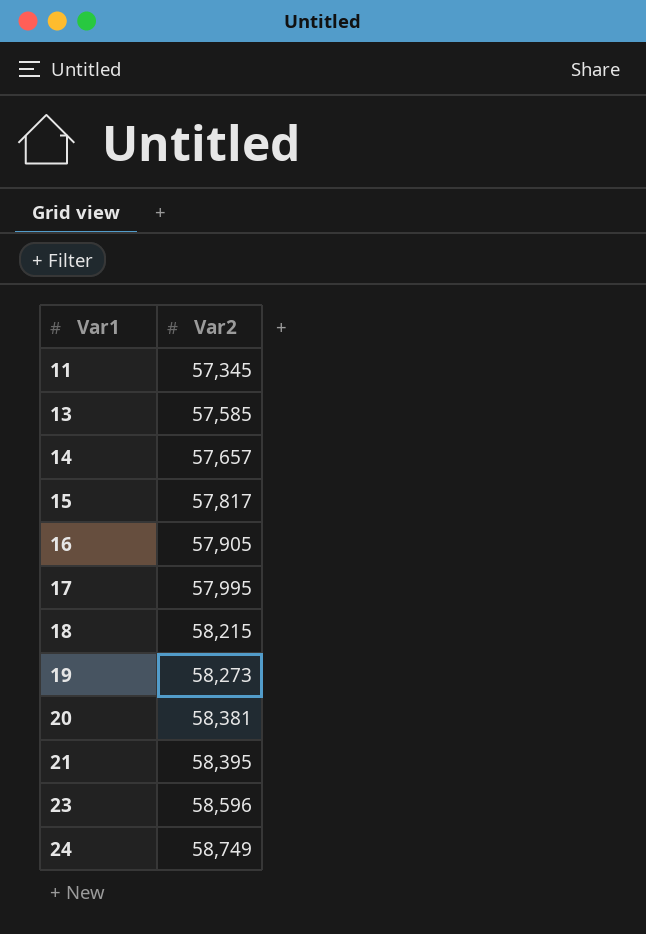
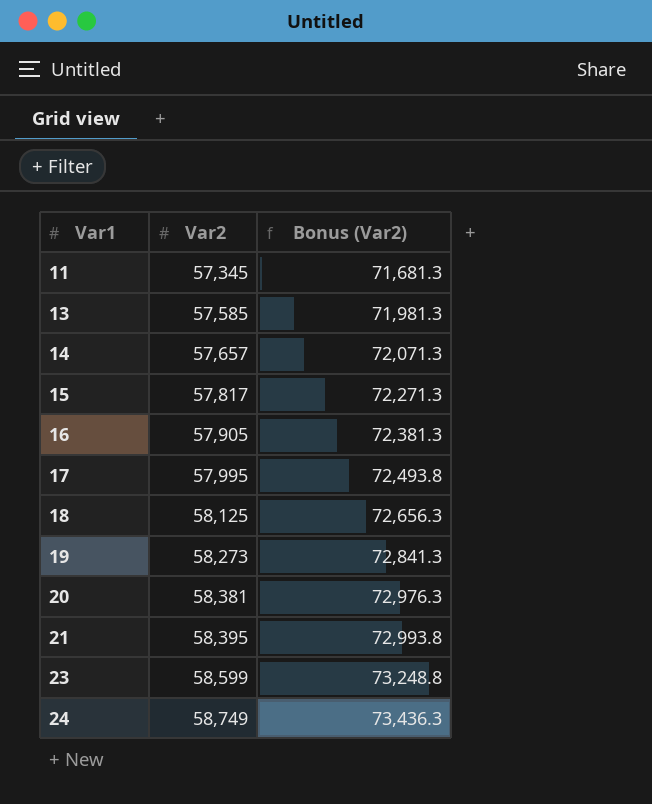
column Bonus (Var2) | formula: none -> [Var2] * 1.25
18 | Var2: 58,215 -> 58,125
23 | Var2: 58,596 -> 58,599

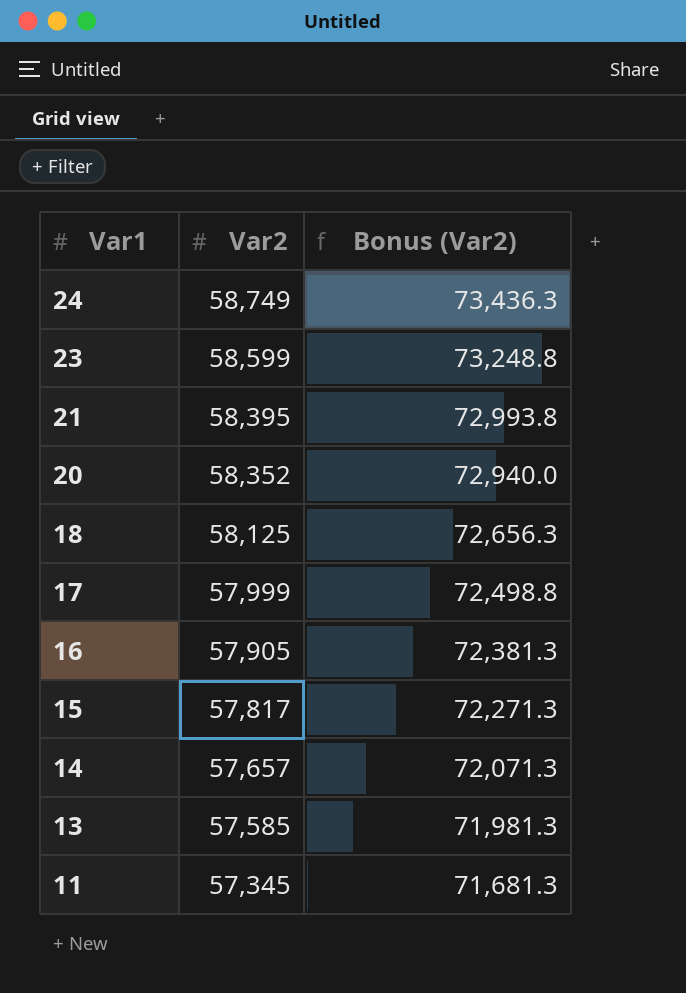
row order: Var1 ascending -> Var1 descending
row 19: 58,273 | 72,841.3 -> none
20 | Var2: 58,381 -> 58,352
20 | Bonus (Var2): 72,976.3 -> 72,940.0
17 | Var2: 57,995 -> 57,999
17 | Bonus (Var2): 72,493.8 -> 72,498.8

